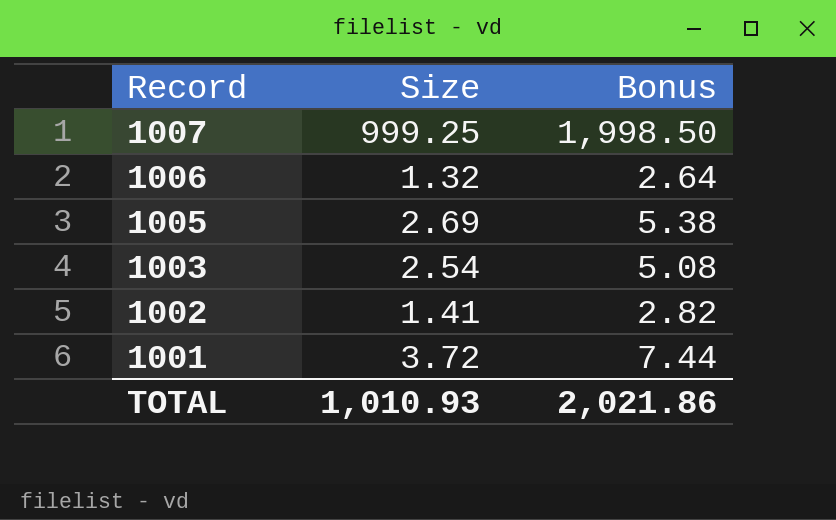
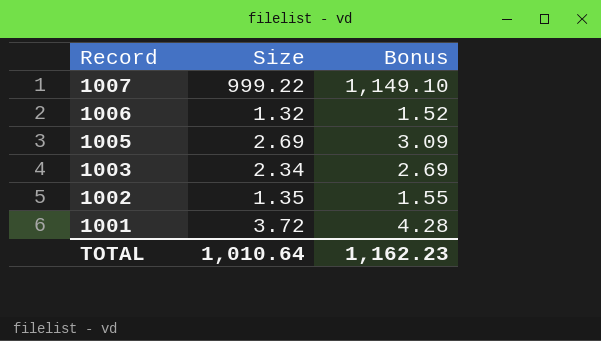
column Bonus | formula: [Size] * 2 -> [Size] * 1.15
1007 | Size: 999.25 -> 999.22
1003 | Size: 2.54 -> 2.34
1002 | Size: 1.41 -> 1.35
TOTAL | Size: 1,010.93 -> 1,010.64
TOTAL | Bonus: 2,021.86 -> 1,162.23

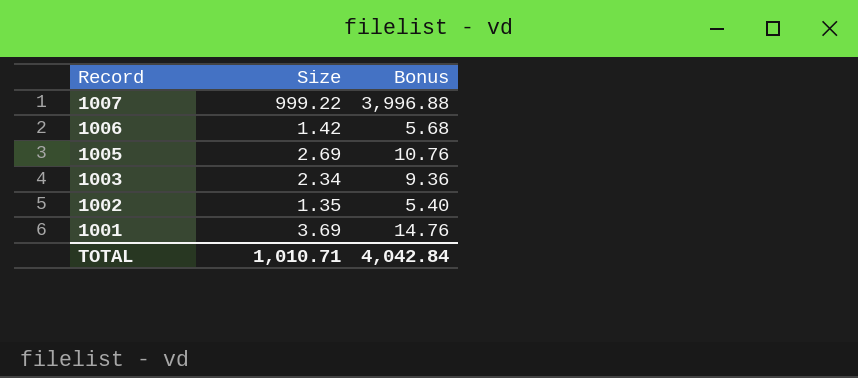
column Bonus | formula: [Size] * 1.15 -> [Size] * 4
1006 | Size: 1.32 -> 1.42
1001 | Size: 3.72 -> 3.69
TOTAL | Size: 1,010.64 -> 1,010.71
TOTAL | Bonus: 1,162.23 -> 4,042.84

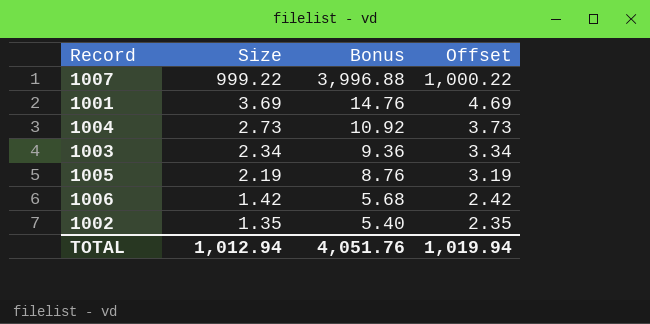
row order: Record descending -> Size descending
column Offset | formula: none -> [Size] + 1
row 1004: none -> 2.73 | 10.92 | 3.73
1005 | Size: 2.69 -> 2.19
1005 | Bonus: 10.76 -> 8.76
TOTAL | Size: 1,010.71 -> 1,012.94
TOTAL | Bonus: 4,042.84 -> 4,051.76

